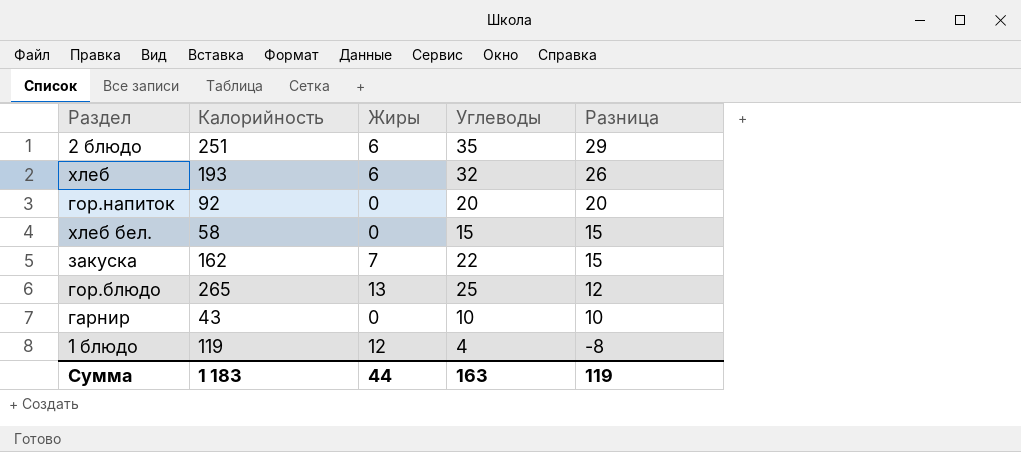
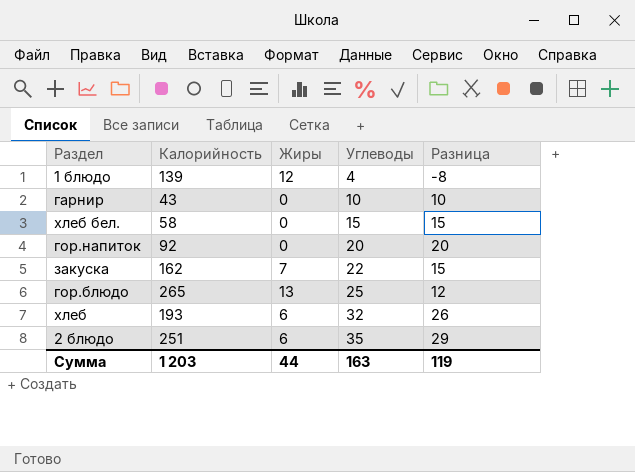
row order: Разница descending -> Углеводы ascending
1 блюдо | Калорийность: 119 -> 139
Сумма | Калорийность: 1 183 -> 1 203

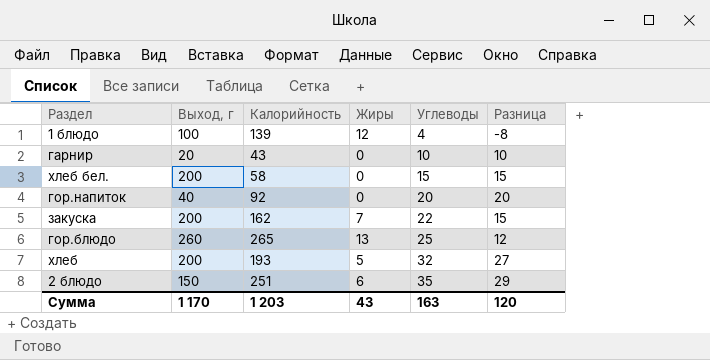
column Выход, г | position: none -> 2
хлеб | Жиры: 6 -> 5
хлеб | Разница: 26 -> 27
Сумма | Жиры: 44 -> 43
Сумма | Разница: 119 -> 120

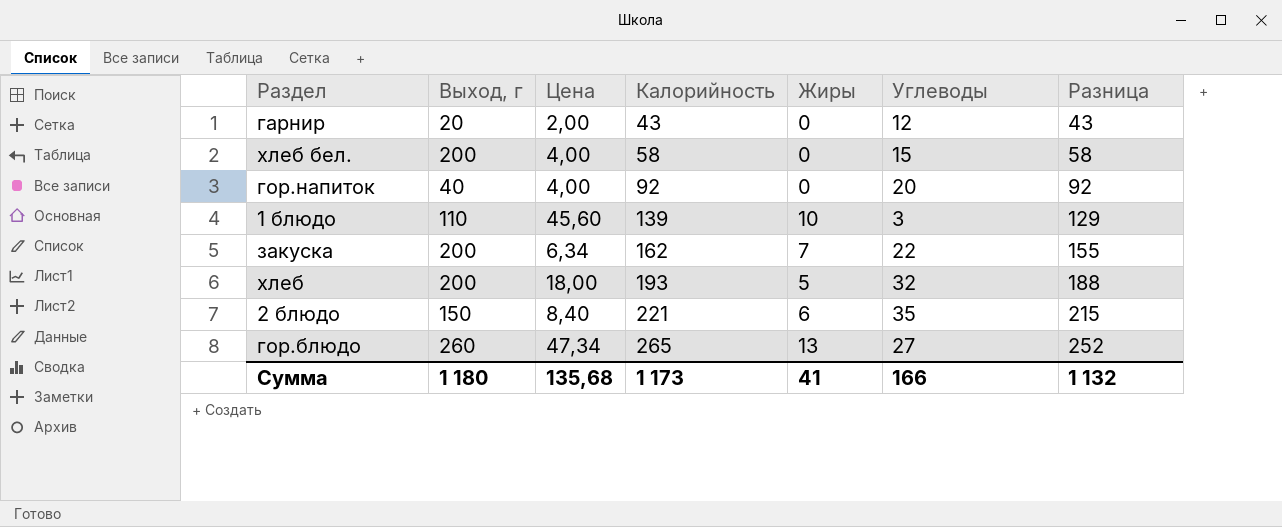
row order: Углеводы ascending -> Калорийность ascending
column Цена | position: none -> 3
column Разница | formula: [Углеводы] - [Жиры] -> [Калорийность] - [Жиры]
гарнир | Углеводы: 10 -> 12
1 блюдо | Выход, г: 100 -> 110
1 блюдо | Жиры: 12 -> 10
1 блюдо | Углеводы: 4 -> 3
2 блюдо | Калорийность: 251 -> 221
гор.блюдо | Углеводы: 25 -> 27
Сумма | Выход, г: 1 170 -> 1 180
Сумма | Калорийность: 1 203 -> 1 173
Сумма | Жиры: 43 -> 41
Сумма | Углеводы: 163 -> 166
Сумма | Разница: 120 -> 1 132

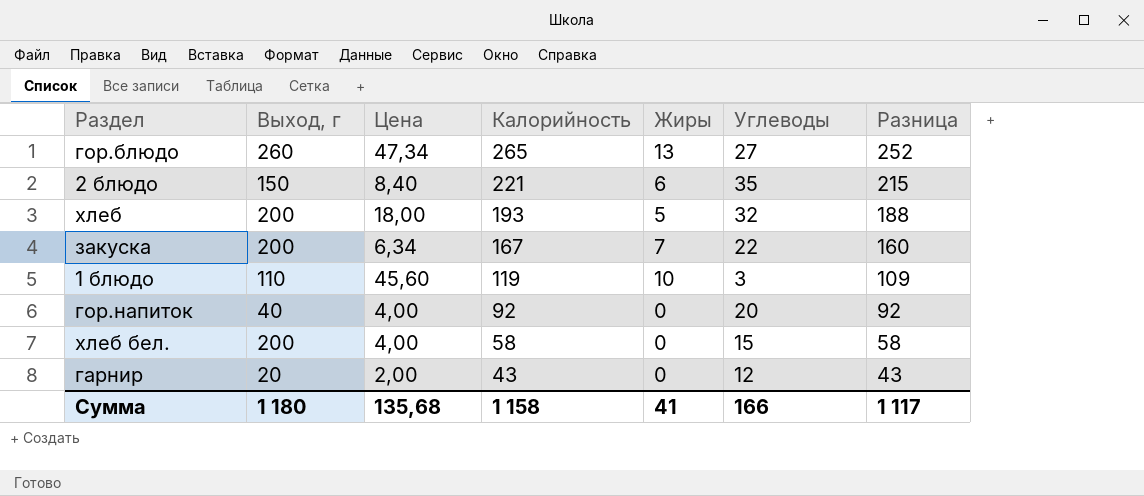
row order: Калорийность ascending -> Калорийность descending
закуска | Калорийность: 162 -> 167
закуска | Разница: 155 -> 160
1 блюдо | Калорийность: 139 -> 119
1 блюдо | Разница: 129 -> 109
Сумма | Калорийность: 1 173 -> 1 158
Сумма | Разница: 1 132 -> 1 117

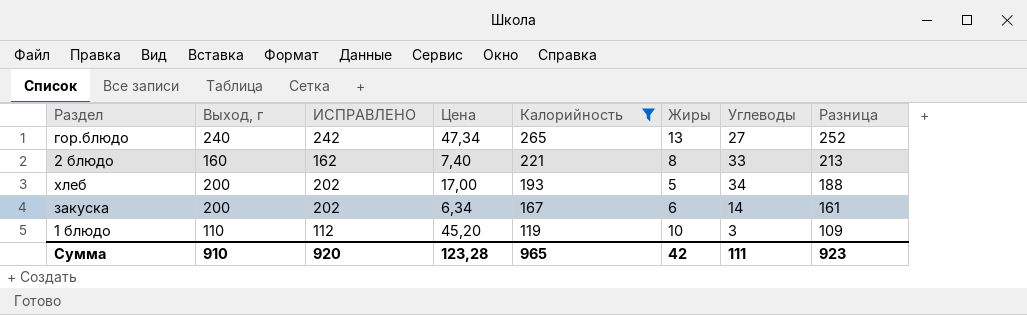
filter: none -> Калорийность >= 119
column ИСПРАВЛЕНО | formula: none -> [Выход, г] + 2
гор.блюдо | Выход, г: 260 -> 240
2 блюдо | Выход, г: 150 -> 160
2 блюдо | Цена: 8,40 -> 7,40
2 блюдо | Жиры: 6 -> 8
2 блюдо | Углеводы: 35 -> 33
2 блюдо | Разница: 215 -> 213
хлеб | Цена: 18,00 -> 17,00
хлеб | Углеводы: 32 -> 34
закуска | Жиры: 7 -> 6
закуска | Углеводы: 22 -> 14
закуска | Разница: 160 -> 161
1 блюдо | Цена: 45,60 -> 45,20
Сумма | Выход, г: 1 180 -> 910
Сумма | Цена: 135,68 -> 123,28
Сумма | Калорийность: 1 158 -> 965
Сумма | Жиры: 41 -> 42
Сумма | Углеводы: 166 -> 111
Сумма | Разница: 1 117 -> 923

